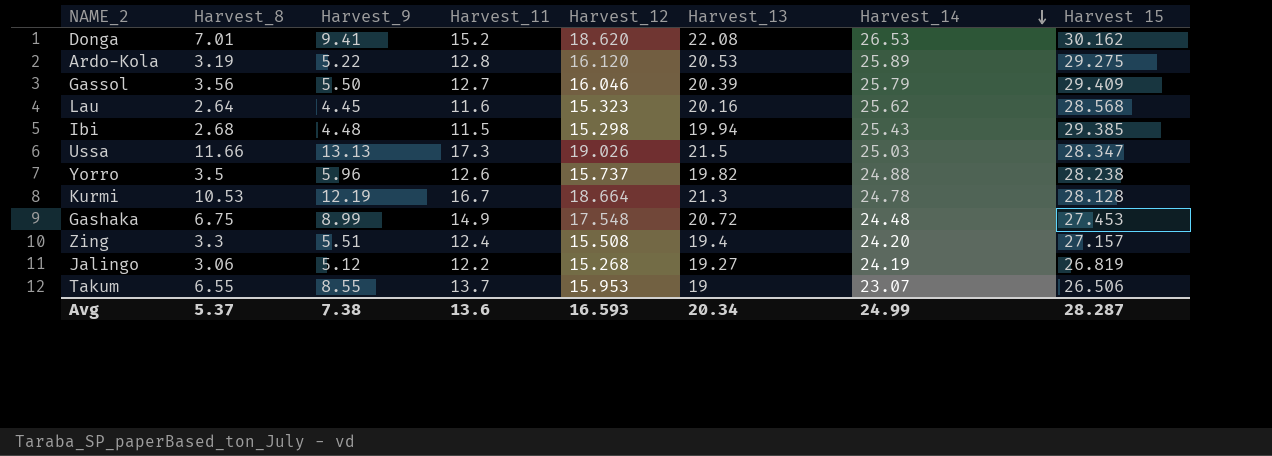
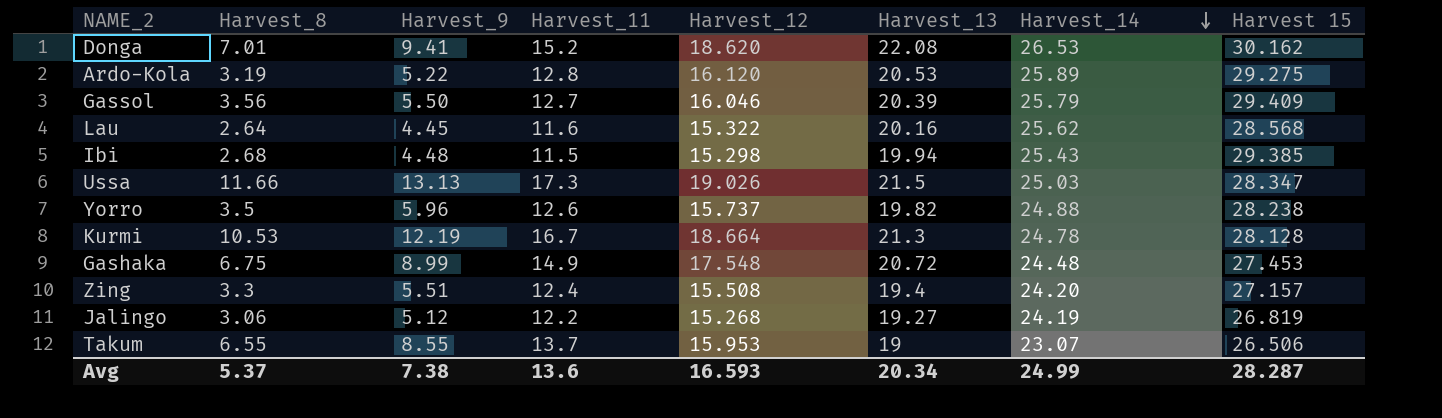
Lau | Harvest_12: 15.323 -> 15.322

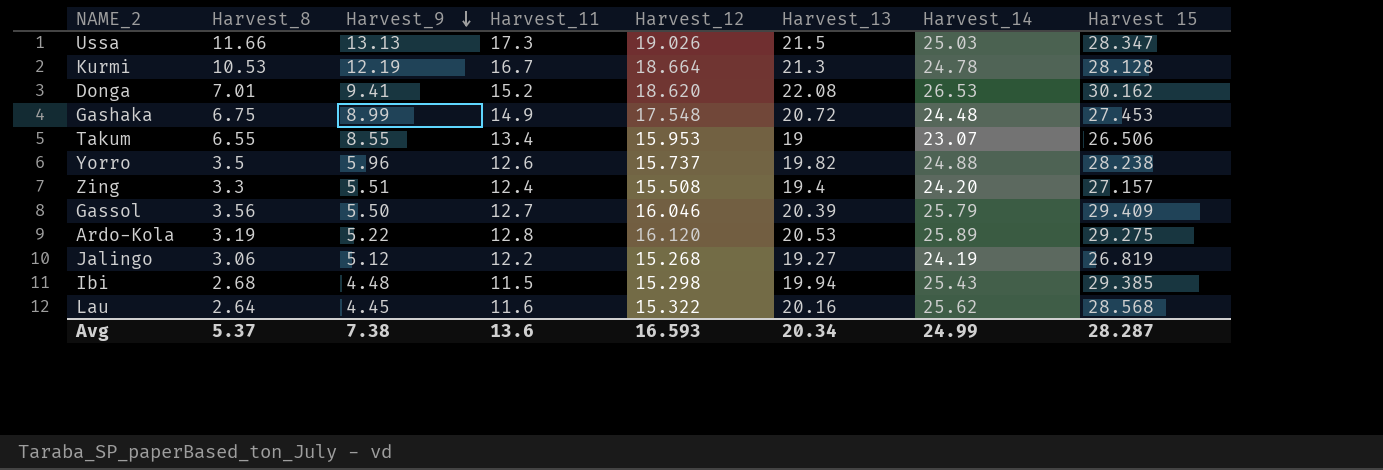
row order: Harvest_14 descending -> Harvest_9 descending
Takum | Harvest_11: 13.7 -> 13.4

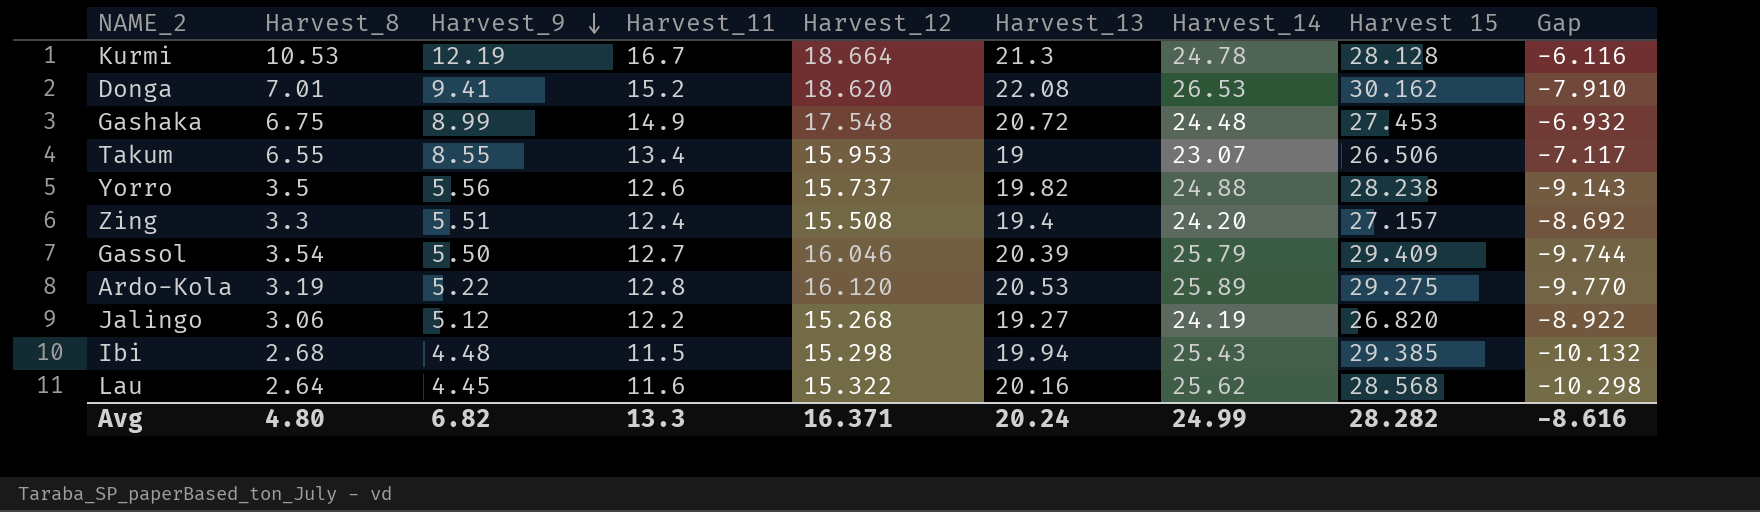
column Gap | formula: none -> [Harvest_12] - [Harvest_14]
row Ussa: 11.66 | 13.13 | 17.3 | 19.026 | 21.5 | 25.03 | 28.347 -> none
Yorro | Harvest_9: 5.96 -> 5.56
Gassol | Harvest_8: 3.56 -> 3.54
Jalingo | Harvest 15: 26.819 -> 26.820
Avg | Harvest_8: 5.37 -> 4.80
Avg | Harvest_9: 7.38 -> 6.82
Avg | Harvest_11: 13.6 -> 13.3
Avg | Harvest_12: 16.593 -> 16.371
Avg | Harvest_13: 20.34 -> 20.24
Avg | Harvest 15: 28.287 -> 28.282

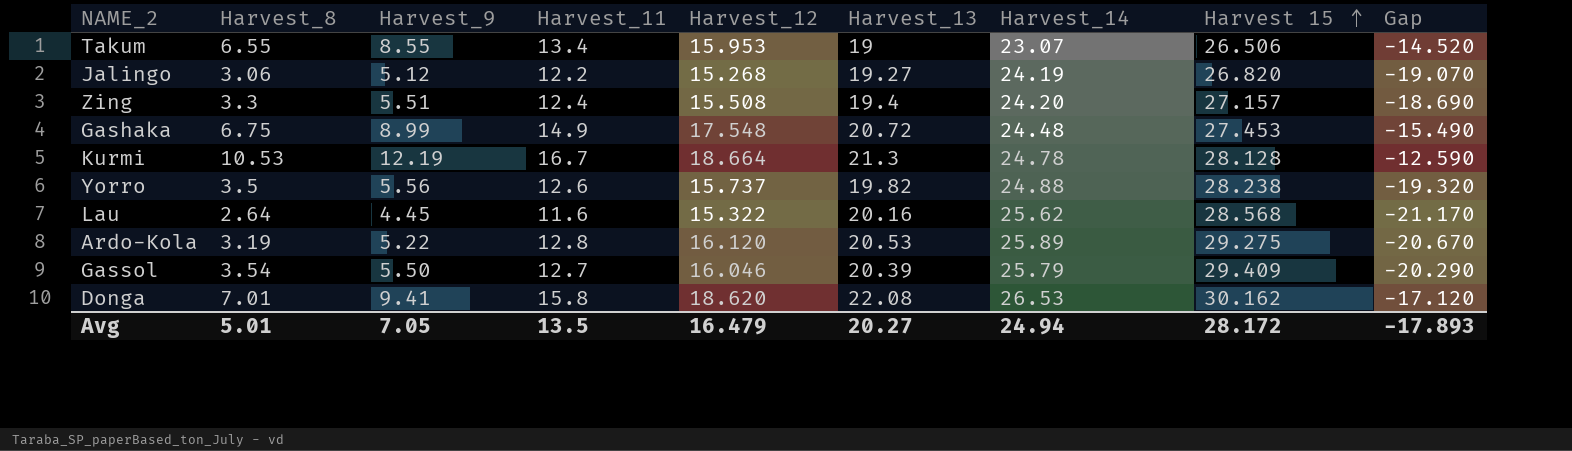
row order: Harvest_9 descending -> Harvest 15 ascending
column Gap | formula: [Harvest_12] - [Harvest_14] -> [Harvest_9] - [Harvest_14]
row Ibi: 2.68 | 4.48 | 11.5 | 15.298 | 19.94 | 25.43 | 29.385 | -10.132 -> none
Donga | Harvest_11: 15.2 -> 15.8
Avg | Harvest_8: 4.80 -> 5.01
Avg | Harvest_9: 6.82 -> 7.05
Avg | Harvest_11: 13.3 -> 13.5
Avg | Harvest_12: 16.371 -> 16.479
Avg | Harvest_13: 20.24 -> 20.27
Avg | Harvest_14: 24.99 -> 24.94
Avg | Harvest 15: 28.282 -> 28.172
Avg | Gap: -8.616 -> -17.893

